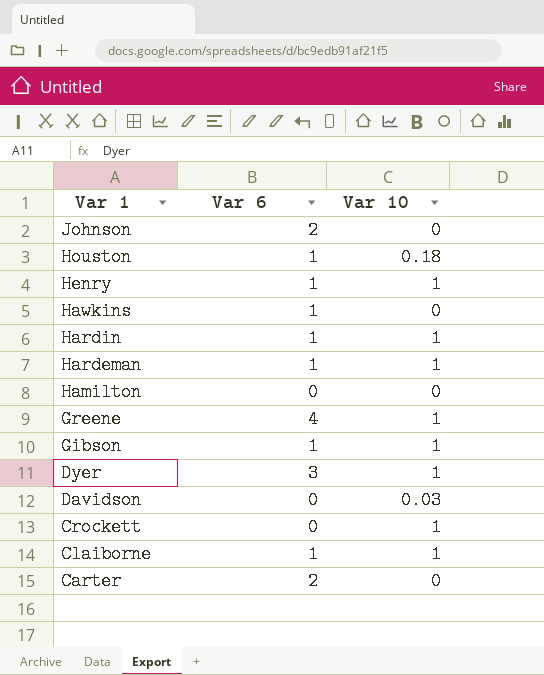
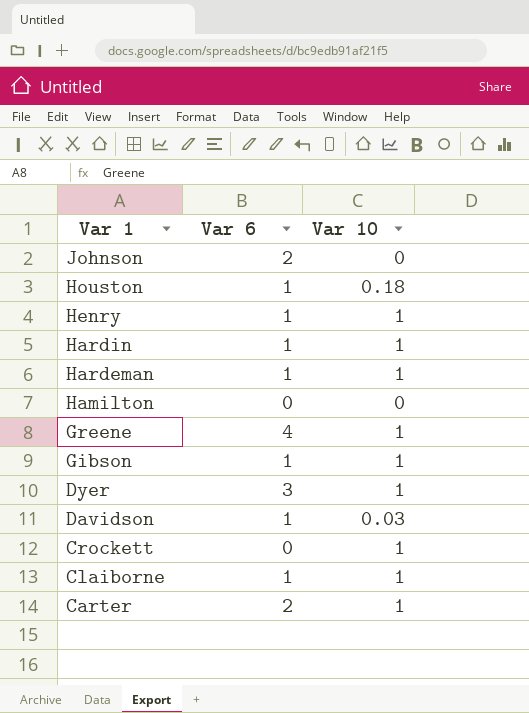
row Hawkins: 1 | 0 -> none
Davidson | Var 6: 0 -> 1
Carter | Var 10: 0 -> 1

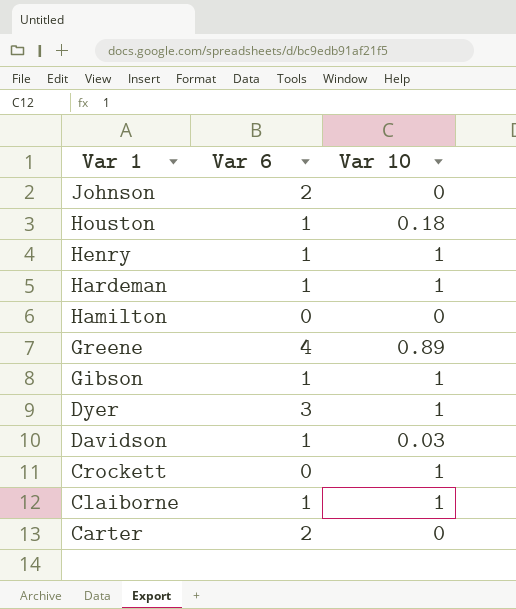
row Hardin: 1 | 1 -> none
Greene | Var 10: 1 -> 0.89
Carter | Var 10: 1 -> 0

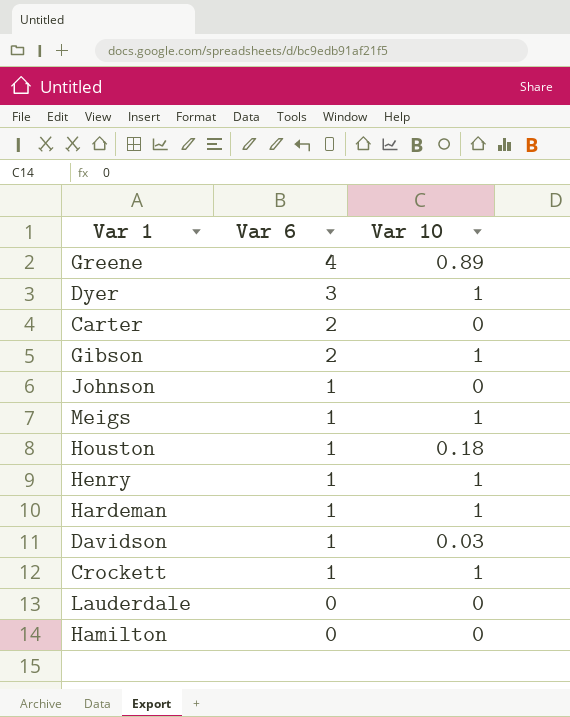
row order: Var 1 descending -> Var 6 descending
row Claiborne: 1 | 1 -> none
Gibson | Var 6: 1 -> 2
Johnson | Var 6: 2 -> 1
row Meigs: none -> 1 | 1
Crockett | Var 6: 0 -> 1
row Lauderdale: none -> 0 | 0

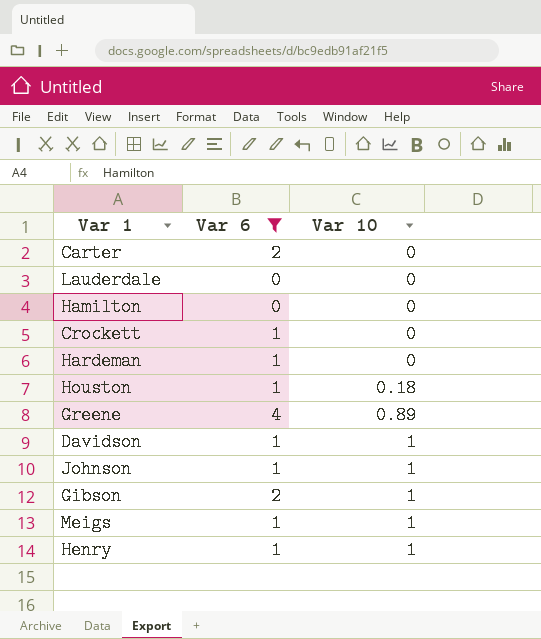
filter: none -> Var 6 != 3
row order: Var 6 descending -> Var 10 ascending
Crockett | Var 10: 1 -> 0
Hardeman | Var 10: 1 -> 0
Davidson | Var 10: 0.03 -> 1
Johnson | Var 10: 0 -> 1

